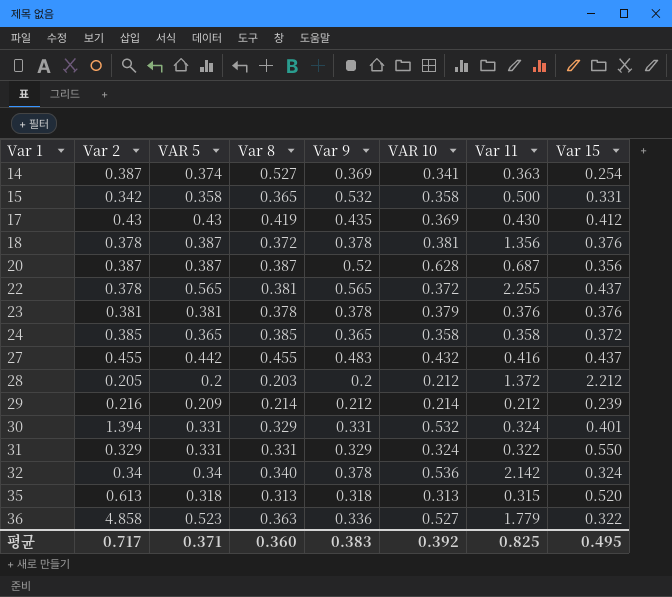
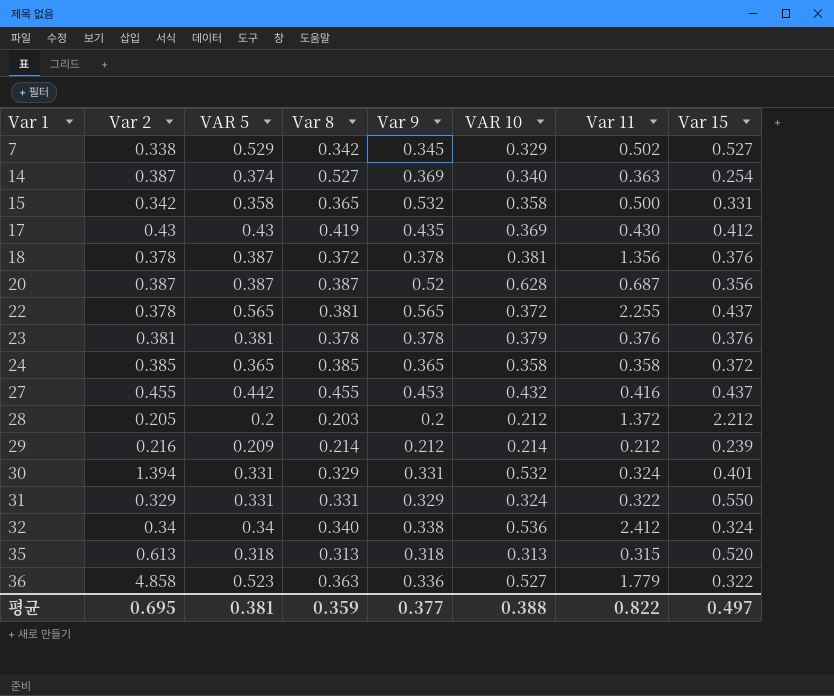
row 7: none -> 0.338 | 0.529 | 0.342 | 0.345 | 0.329 | 0.502 | 0.527
14 | VAR 10: 0.341 -> 0.340
27 | Var 9: 0.483 -> 0.453
32 | Var 9: 0.378 -> 0.338
32 | Var 11: 2.142 -> 2.412
평균 | Var 2: 0.717 -> 0.695
평균 | VAR 5: 0.371 -> 0.381
평균 | Var 8: 0.360 -> 0.359
평균 | Var 9: 0.383 -> 0.377
평균 | VAR 10: 0.392 -> 0.388
평균 | Var 11: 0.825 -> 0.822
평균 | Var 15: 0.495 -> 0.497

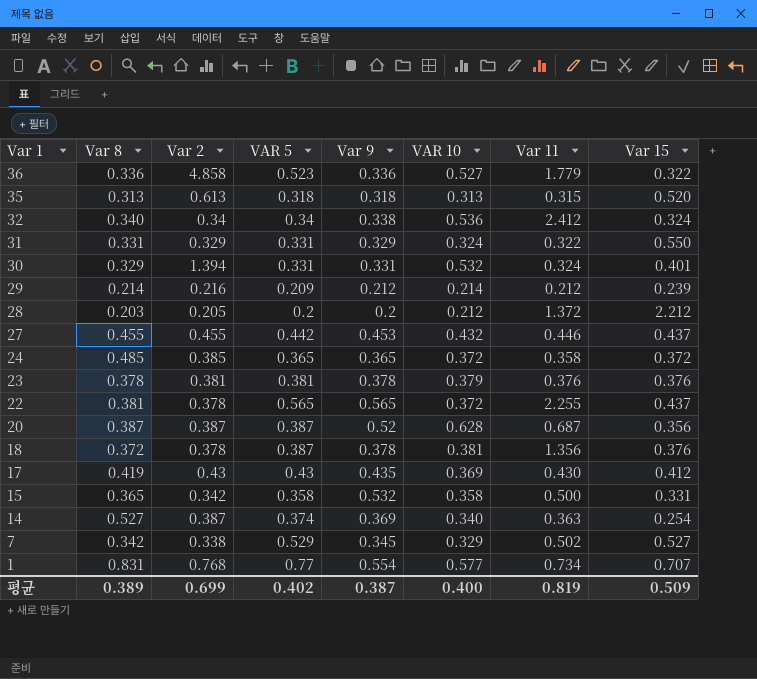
row order: Var 1 ascending -> Var 1 descending
column Var 8 | position: 4 -> 2
36 | Var 8: 0.363 -> 0.336
27 | Var 11: 0.416 -> 0.446
24 | Var 8: 0.385 -> 0.485
24 | VAR 10: 0.358 -> 0.372
row 1: none -> 0.831 | 0.768 | 0.77 | 0.554 | 0.577 | 0.734 | 0.707
평균 | Var 8: 0.359 -> 0.389
평균 | Var 2: 0.695 -> 0.699
평균 | VAR 5: 0.381 -> 0.402
평균 | Var 9: 0.377 -> 0.387
평균 | VAR 10: 0.388 -> 0.400
평균 | Var 11: 0.822 -> 0.819
평균 | Var 15: 0.497 -> 0.509

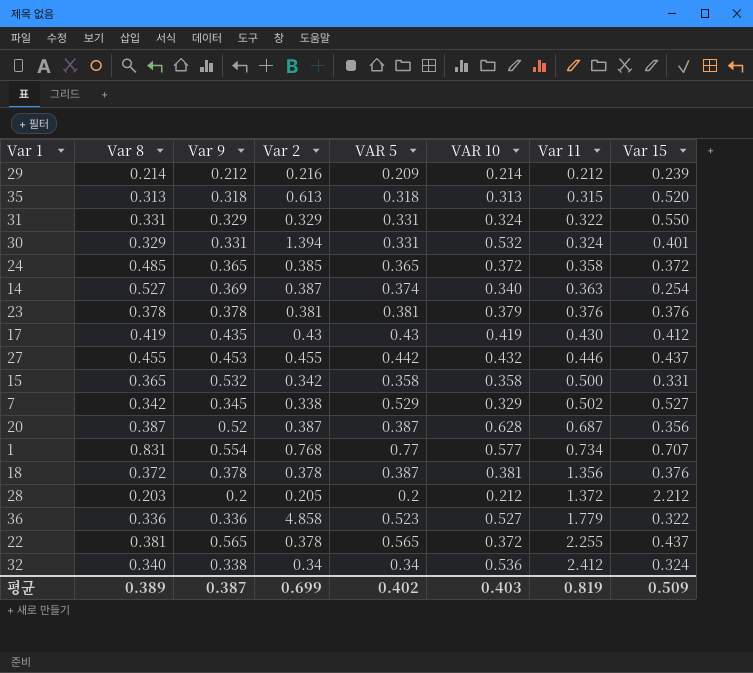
row order: Var 1 descending -> Var 11 ascending
column Var 9 | position: 5 -> 3
17 | VAR 10: 0.369 -> 0.419
평균 | VAR 10: 0.400 -> 0.403

